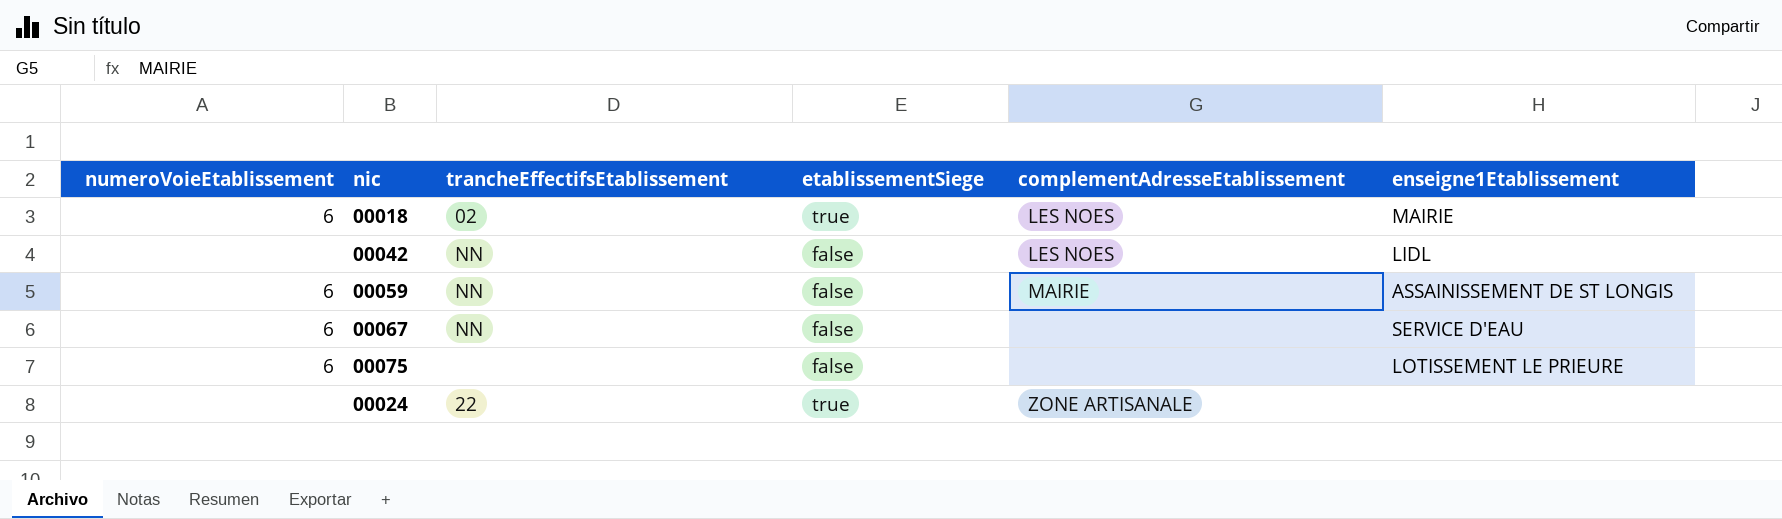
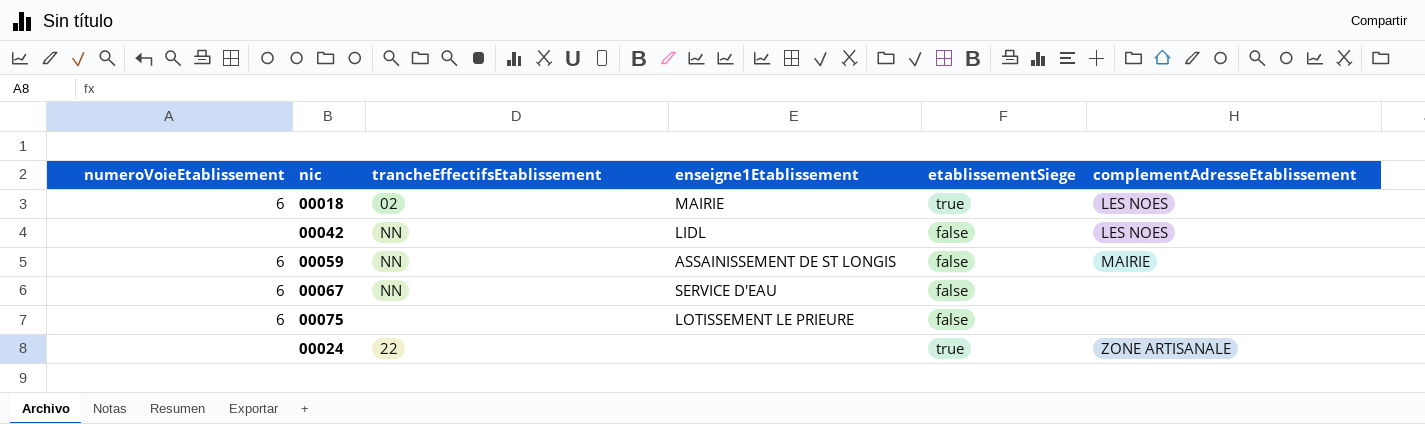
column enseigne1Etablissement | position: 6 -> 4

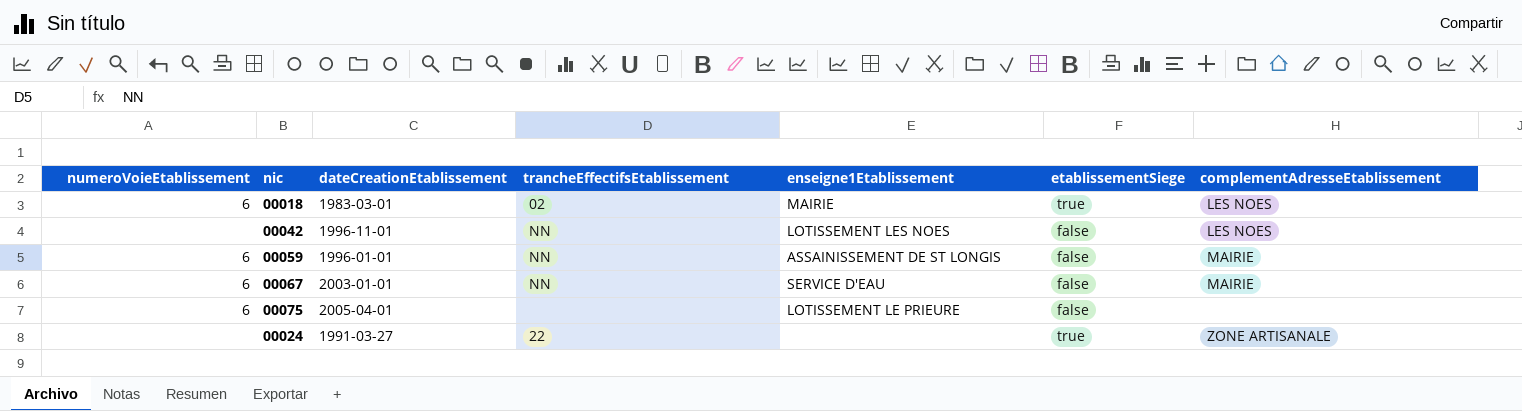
column dateCreationEtablissement | position: none -> 3
00042 | enseigne1Etablissement: LIDL -> LOTISSEMENT LES NOES
00067 | complementAdresseEtablissement: none -> MAIRIE

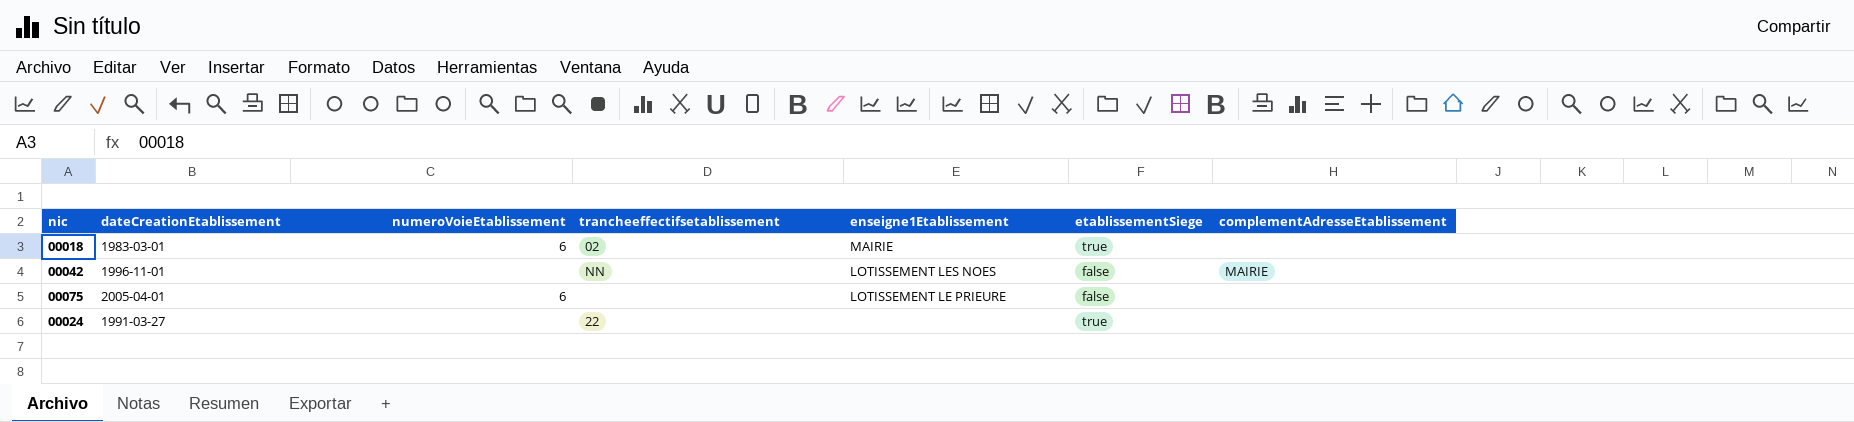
column numeroVoieEtablissement | position: 1 -> 3
column name: trancheEffectifsEtablissement -> trancheeffectifsetablissement
row 00059: 6 | 1996-01-01 | NN | ASSAINISSEMENT DE ST LONGIS | false | MAIRIE -> none
row 00067: 6 | 2003-01-01 | NN | SERVICE D'EAU | false | MAIRIE -> none
00018 | complementAdresseEtablissement: LES NOES -> none
00042 | complementAdresseEtablissement: LES NOES -> MAIRIE
00024 | complementAdresseEtablissement: ZONE ARTISANALE -> none

